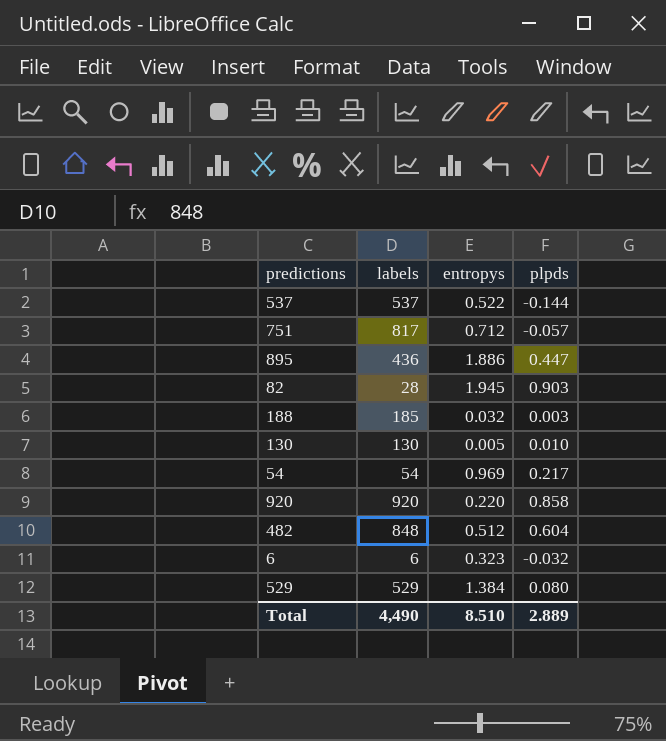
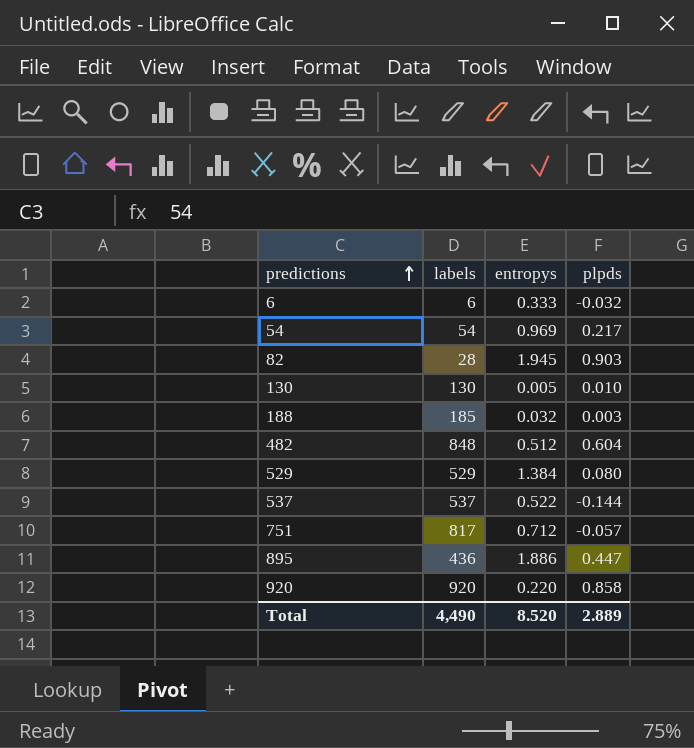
row order: none -> predictions ascending
6 | entropys: 0.323 -> 0.333
Total | entropys: 8.510 -> 8.520

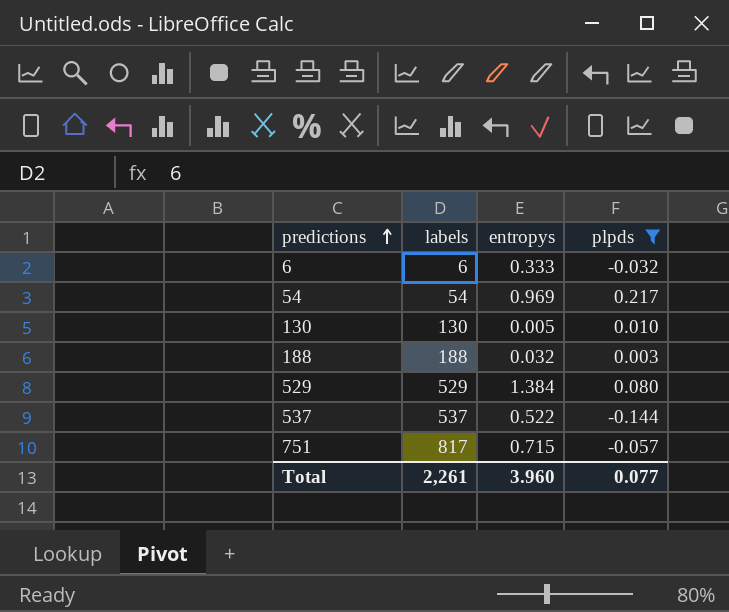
filter: none -> plpds <= 0.217
188 | labels: 185 -> 188
751 | entropys: 0.712 -> 0.715
Total | labels: 4,490 -> 2,261
Total | entropys: 8.520 -> 3.960
Total | plpds: 2.889 -> 0.077

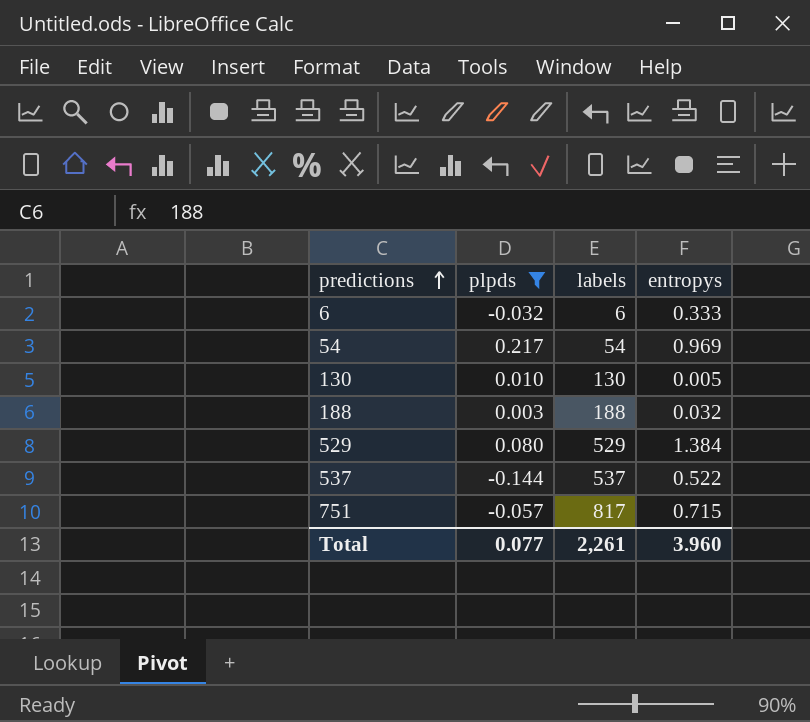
column plpds | position: 4 -> 2

